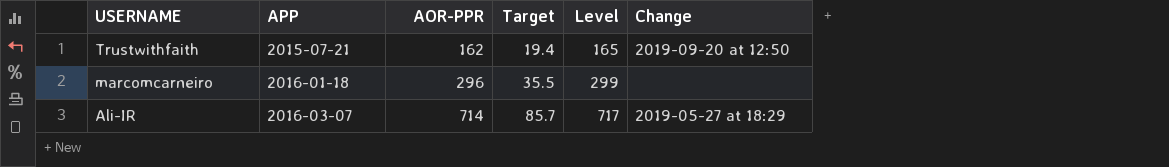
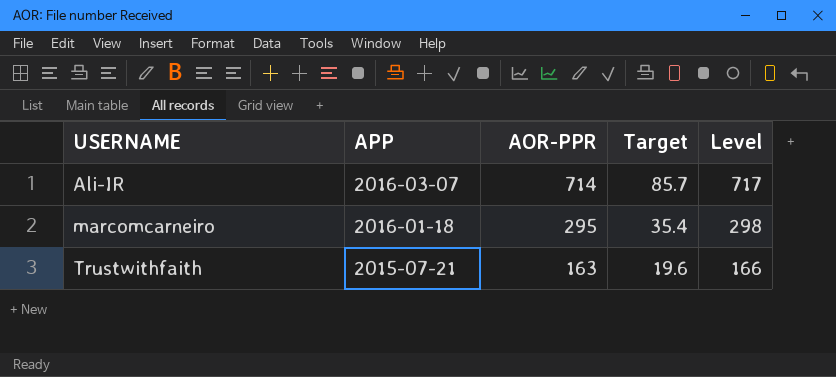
row order: USERNAME descending -> USERNAME ascending
column Change | position: 6 -> none
marcomcarneiro | AOR-PPR: 296 -> 295
marcomcarneiro | Target: 35.5 -> 35.4
marcomcarneiro | Level: 299 -> 298
Trustwithfaith | AOR-PPR: 162 -> 163
Trustwithfaith | Target: 19.4 -> 19.6
Trustwithfaith | Level: 165 -> 166

